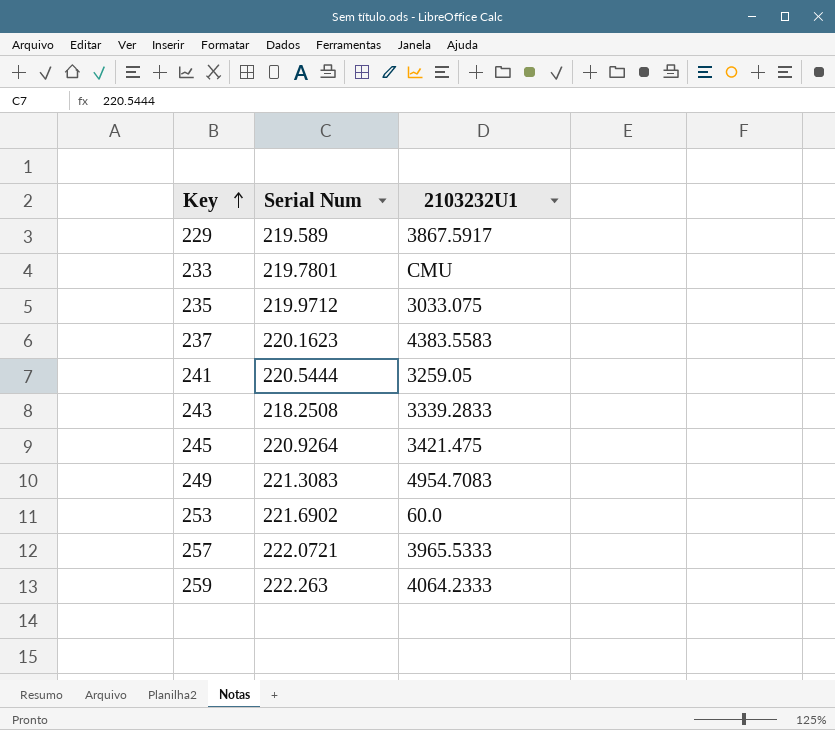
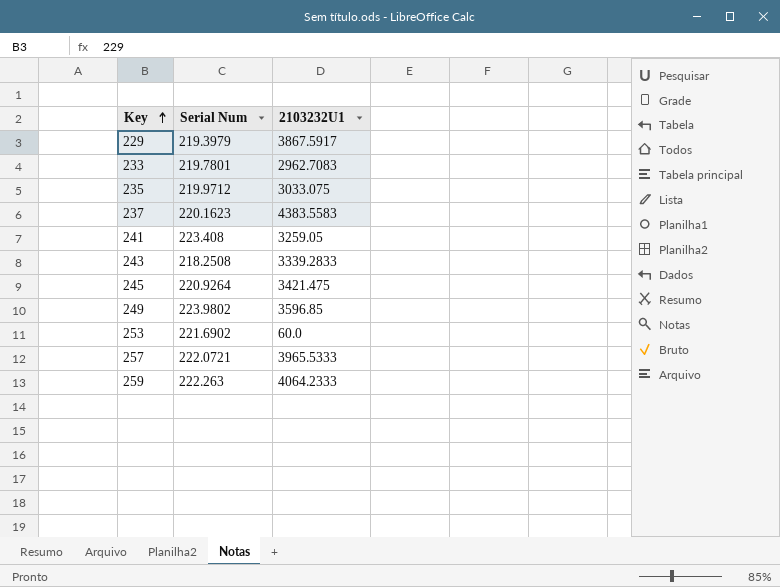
229 | Serial Num: 219.589 -> 219.3979
233 | 2103232U1: CMU -> 2962.7083
241 | Serial Num: 220.5444 -> 223.408
249 | Serial Num: 221.3083 -> 223.9802
249 | 2103232U1: 4954.7083 -> 3596.85

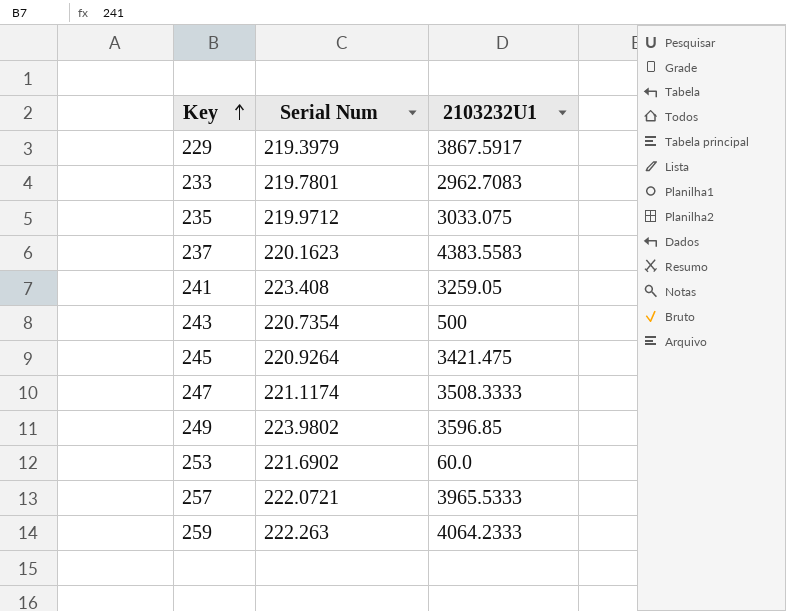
243 | Serial Num: 218.2508 -> 220.7354
243 | 2103232U1: 3339.2833 -> 500
row 247: none -> 221.1174 | 3508.3333

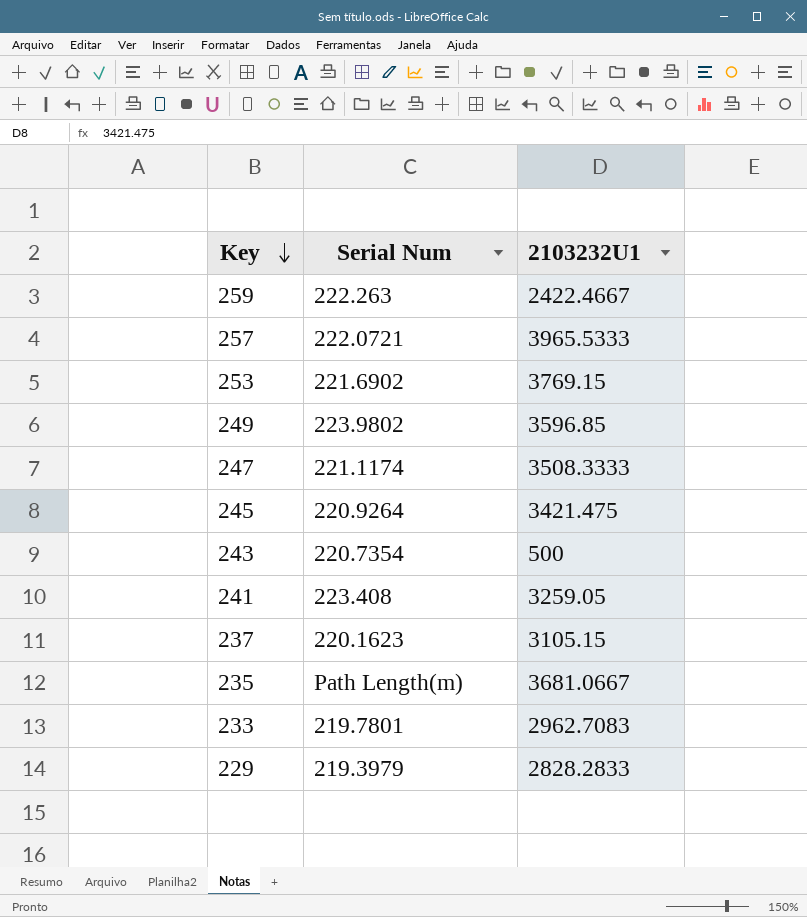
row order: Key ascending -> Key descending
259 | 2103232U1: 4064.2333 -> 2422.4667
253 | 2103232U1: 60.0 -> 3769.15
237 | 2103232U1: 4383.5583 -> 3105.15
235 | Serial Num: 219.9712 -> Path Length(m)
235 | 2103232U1: 3033.075 -> 3681.0667
229 | 2103232U1: 3867.5917 -> 2828.2833

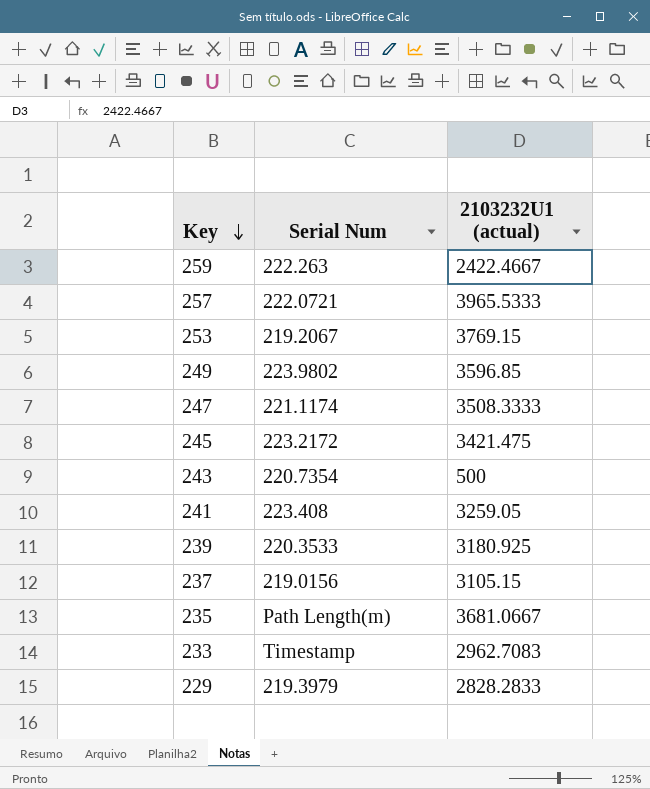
column name: 2103232U1 -> 2103232U1 (actual)
253 | Serial Num: 221.6902 -> 219.2067
245 | Serial Num: 220.9264 -> 223.2172
row 239: none -> 220.3533 | 3180.925
237 | Serial Num: 220.1623 -> 219.0156
233 | Serial Num: 219.7801 -> Timestamp

